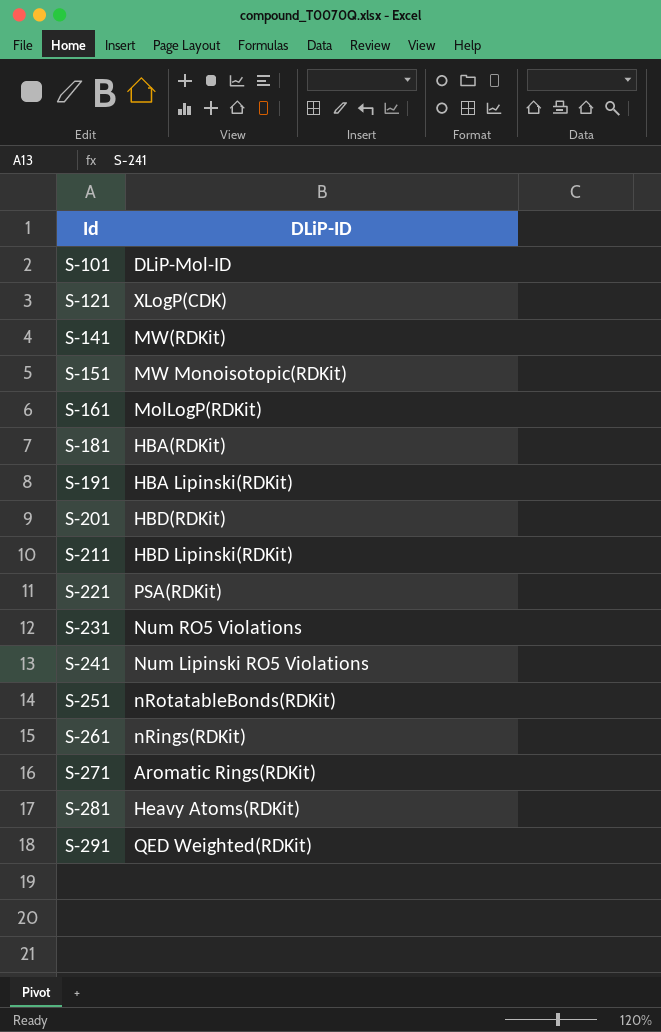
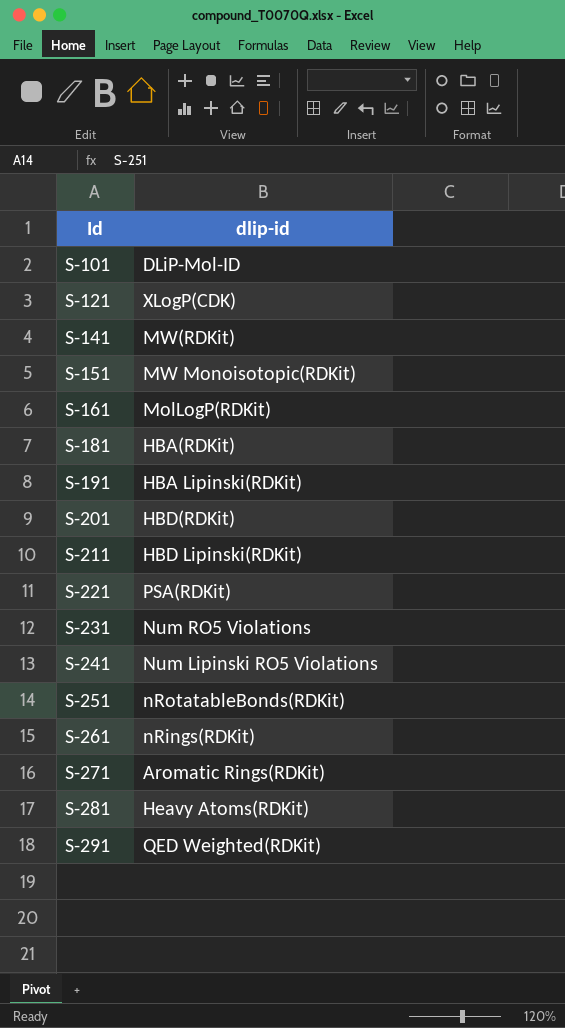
column name: DLiP-ID -> dlip-id

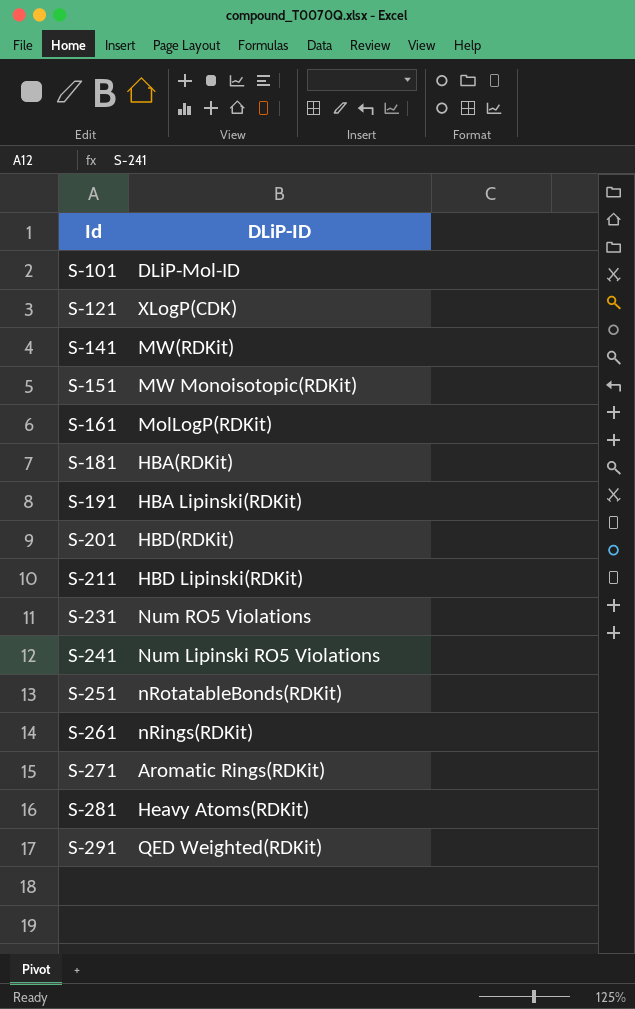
column name: dlip-id -> DLiP-ID
row S-221: PSA(RDKit) -> none

